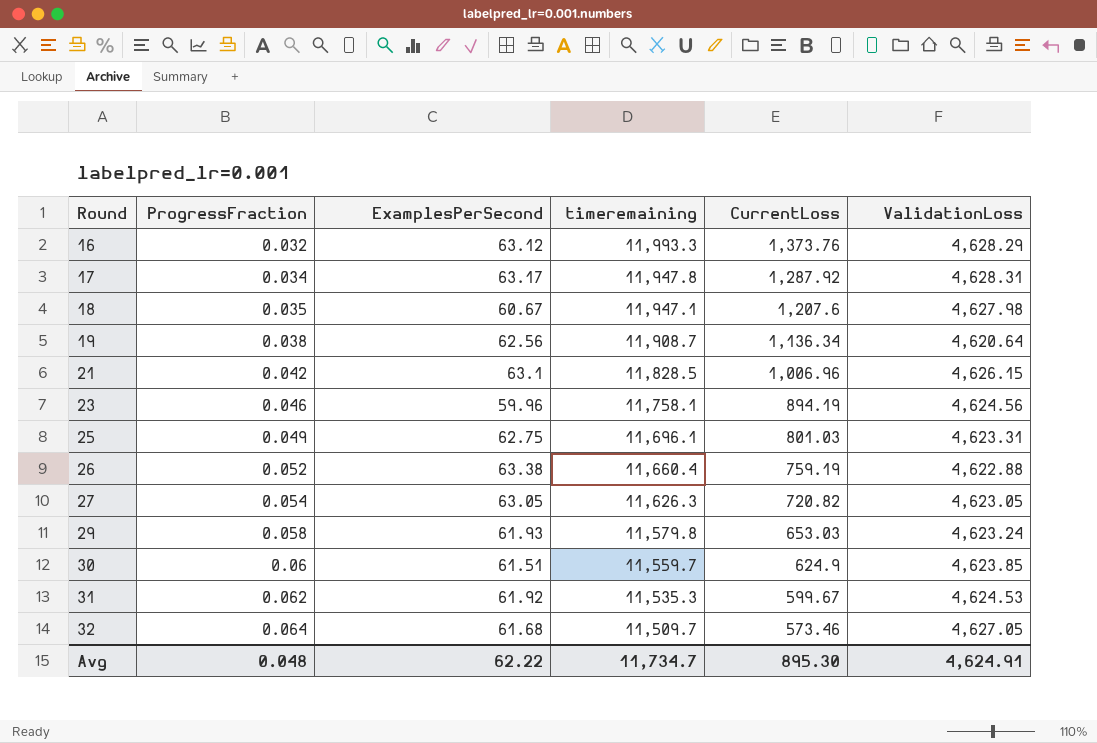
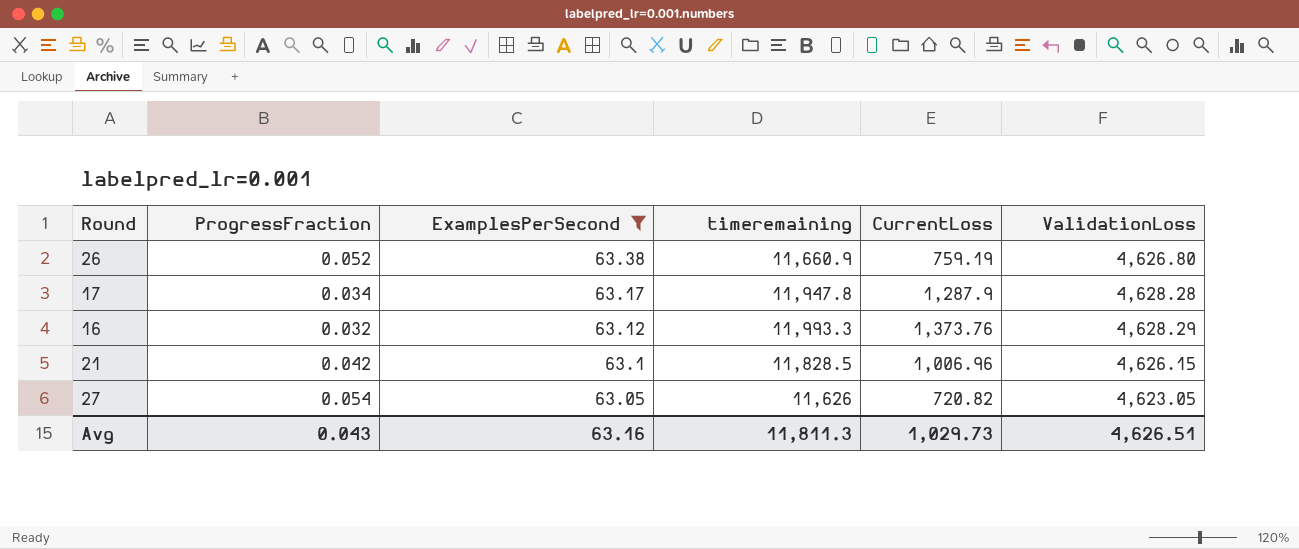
filter: none -> ExamplesPerSecond >= 63.05
row order: Round ascending -> ExamplesPerSecond descending
26 | timeremaining: 11,660.4 -> 11,660.9
26 | ValidationLoss: 4,622.88 -> 4,626.80
17 | CurrentLoss: 1,287.92 -> 1,287.9
17 | ValidationLoss: 4,628.31 -> 4,628.28
27 | timeremaining: 11,626.3 -> 11,626
Avg | ProgressFraction: 0.048 -> 0.043
Avg | ExamplesPerSecond: 62.22 -> 63.16
Avg | timeremaining: 11,734.7 -> 11,811.3
Avg | CurrentLoss: 895.30 -> 1,029.73
Avg | ValidationLoss: 4,624.91 -> 4,626.51

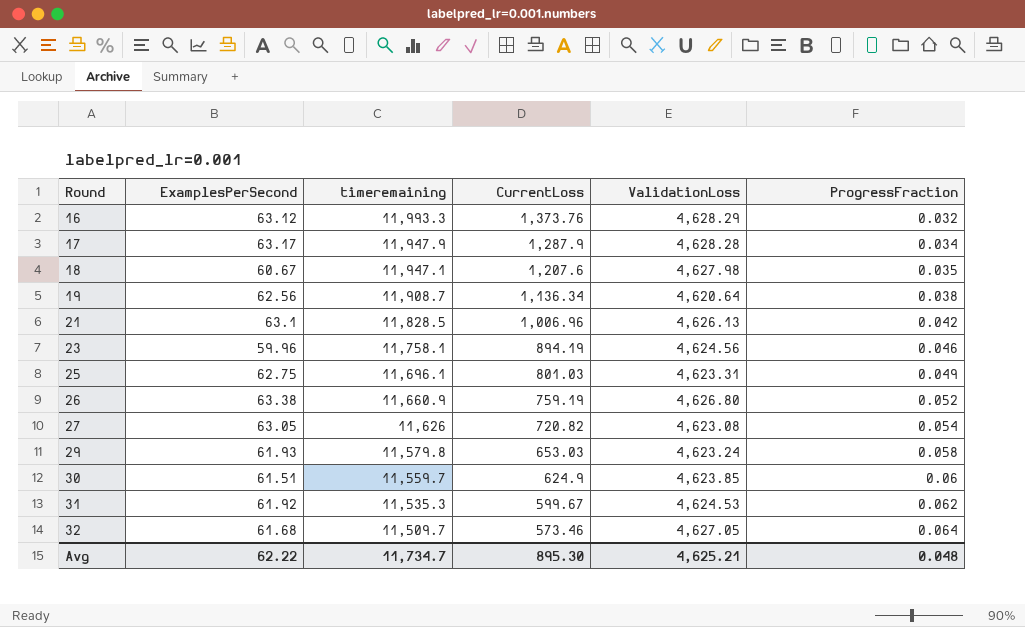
filter: ExamplesPerSecond >= 63.05 -> none
row order: ExamplesPerSecond descending -> Round ascending
column ProgressFraction | position: 2 -> 6
17 | timeremaining: 11,947.8 -> 11,947.9
21 | ValidationLoss: 4,626.15 -> 4,626.13
27 | ValidationLoss: 4,623.05 -> 4,623.08
Avg | ExamplesPerSecond: 63.16 -> 62.22
Avg | timeremaining: 11,811.3 -> 11,734.7
Avg | CurrentLoss: 1,029.73 -> 895.30
Avg | ValidationLoss: 4,626.51 -> 4,625.21
Avg | ProgressFraction: 0.043 -> 0.048

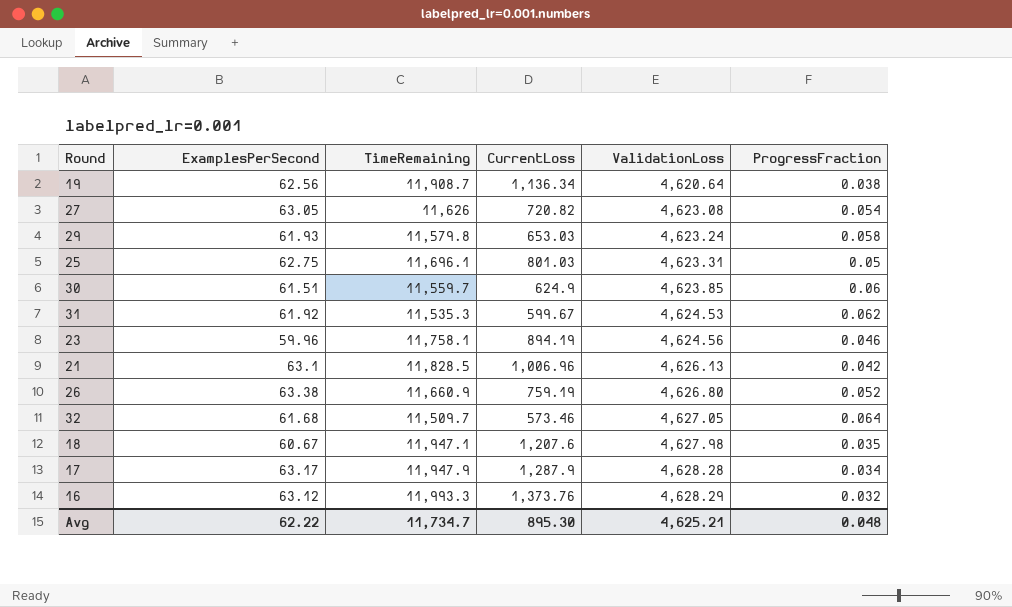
row order: Round ascending -> ValidationLoss ascending
column name: timeremaining -> TimeRemaining
25 | ProgressFraction: 0.049 -> 0.05

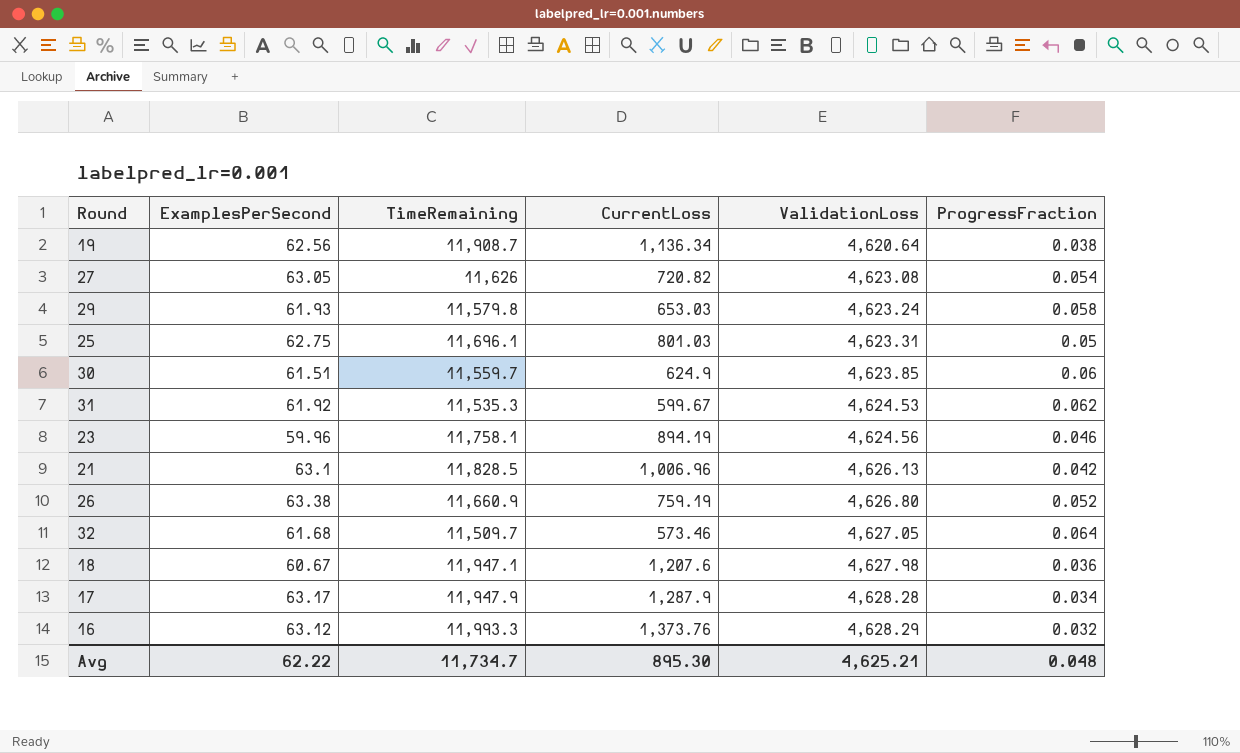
18 | ProgressFraction: 0.035 -> 0.036

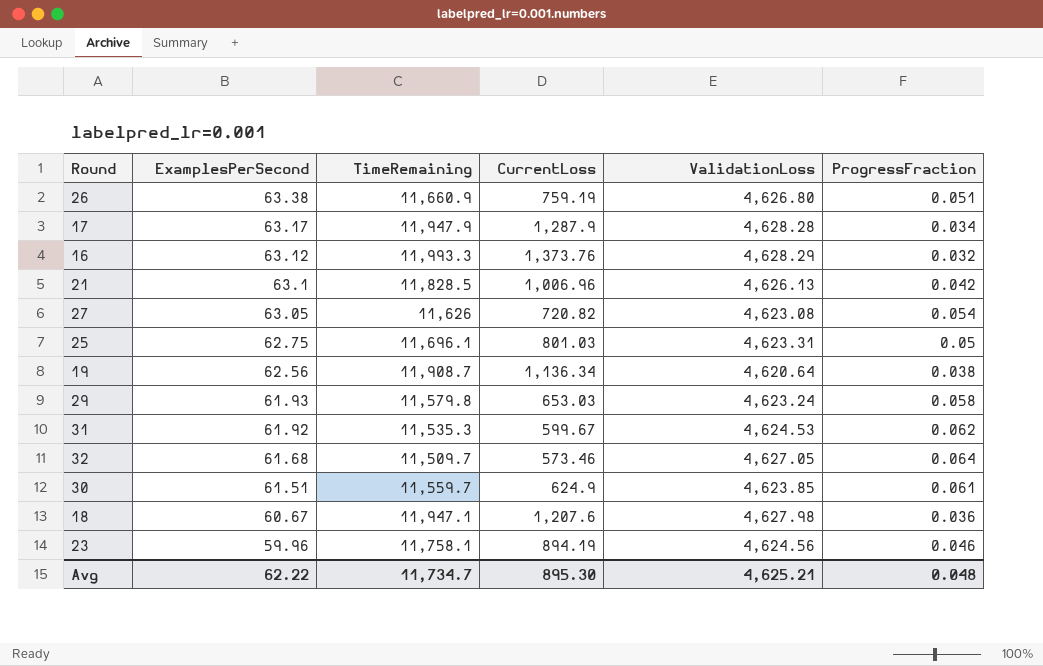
row order: ValidationLoss ascending -> ExamplesPerSecond descending
26 | ProgressFraction: 0.052 -> 0.051
30 | ProgressFraction: 0.06 -> 0.061

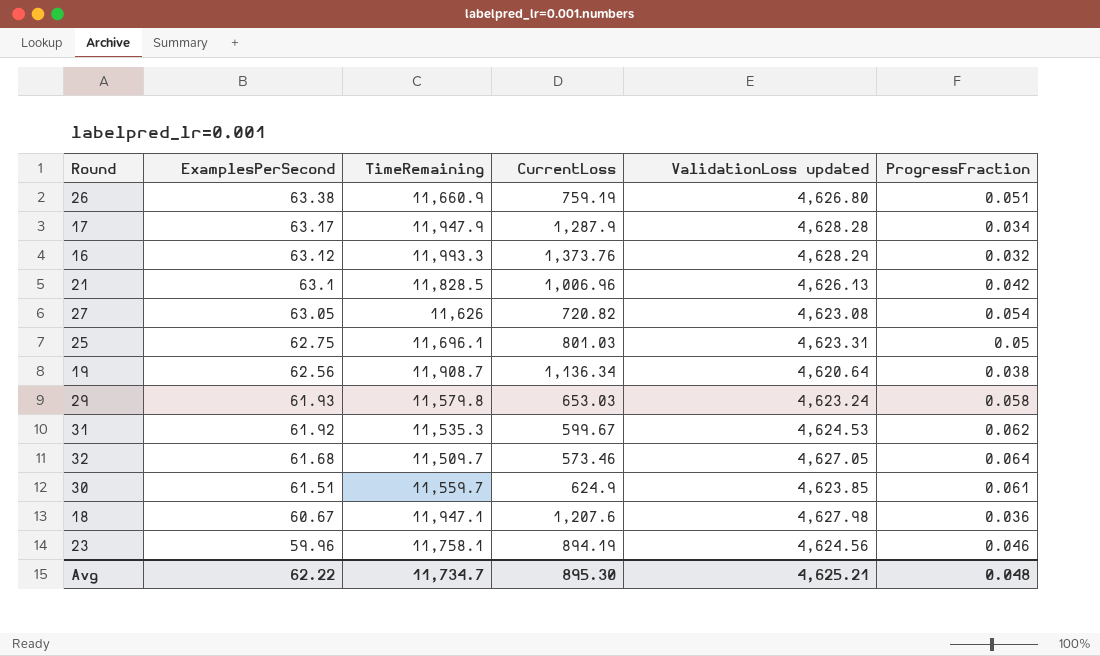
column name: ValidationLoss -> ValidationLoss updated

